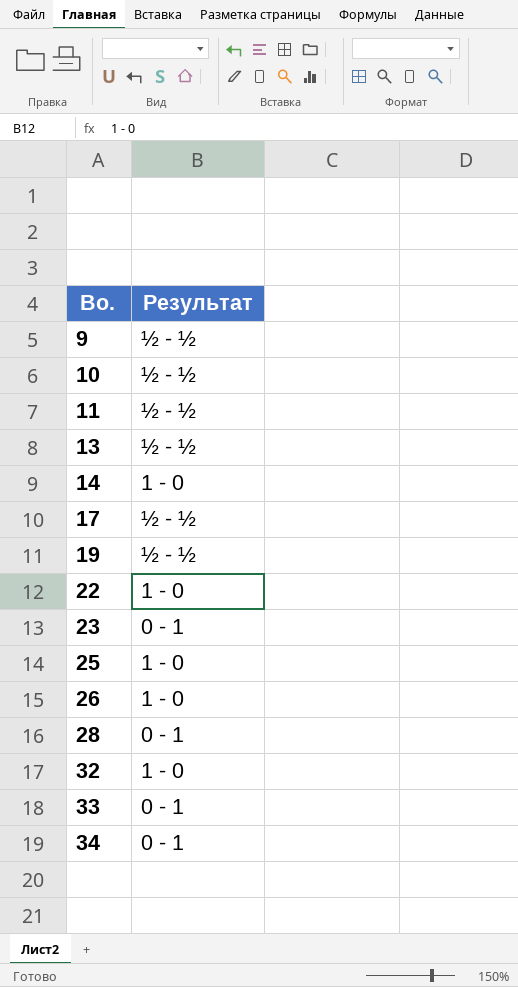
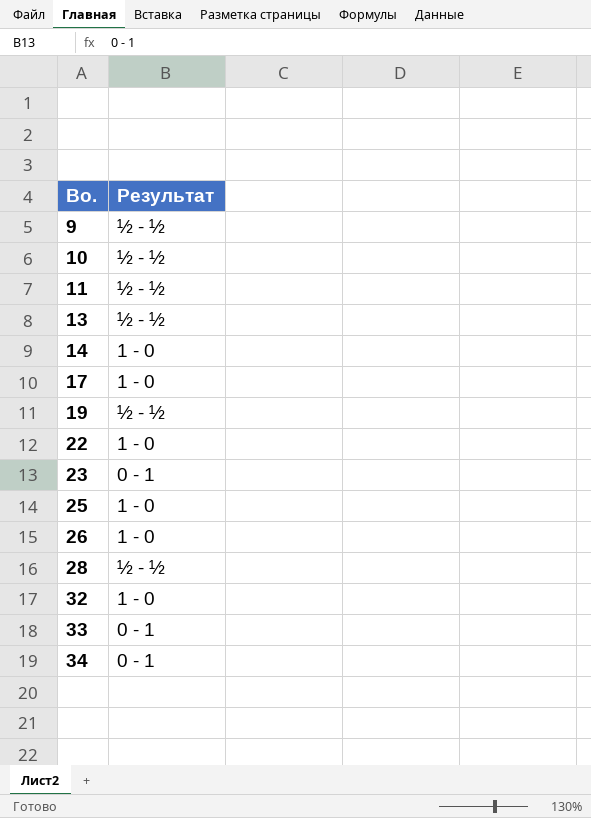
17 | Результат: ½ - ½ -> 1 - 0
28 | Результат: 0 - 1 -> ½ - ½

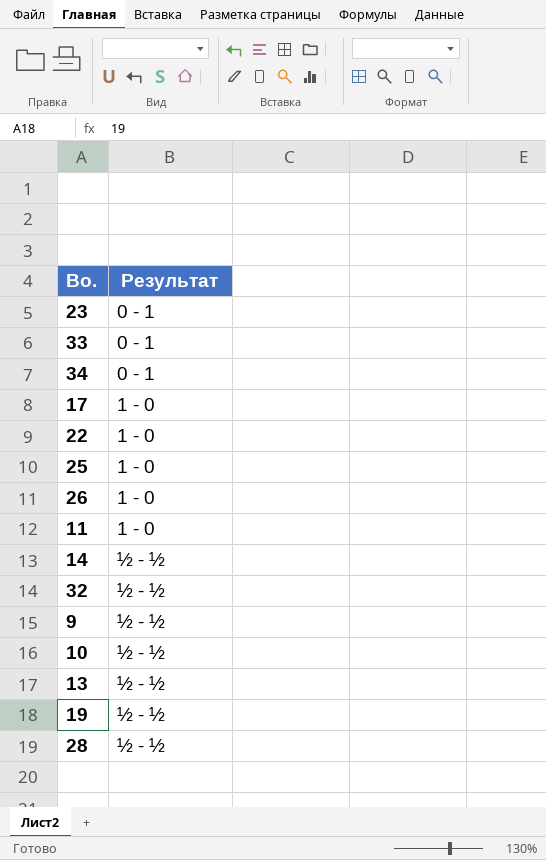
row order: Bo. ascending -> Результат ascending
11 | Результат: ½ - ½ -> 1 - 0
14 | Результат: 1 - 0 -> ½ - ½
32 | Результат: 1 - 0 -> ½ - ½

